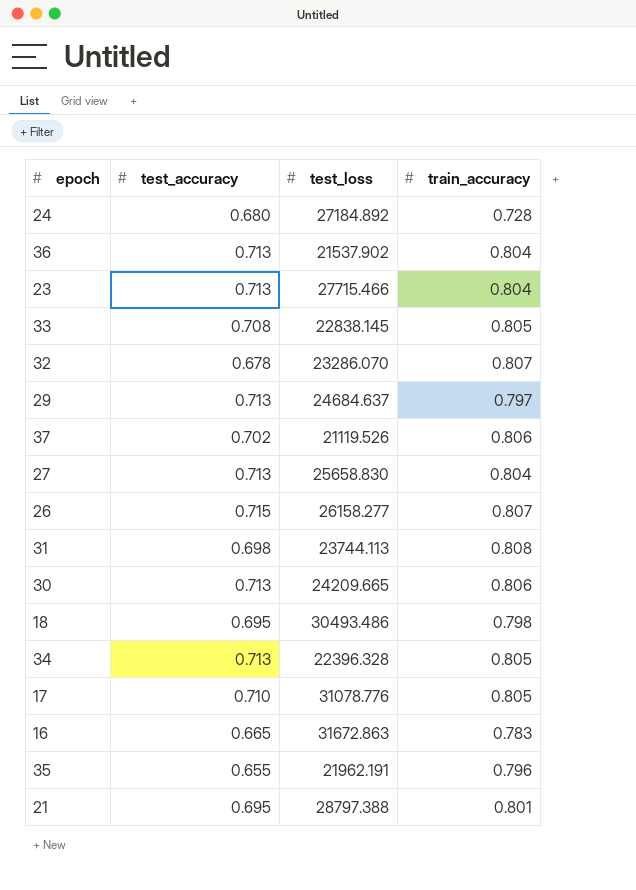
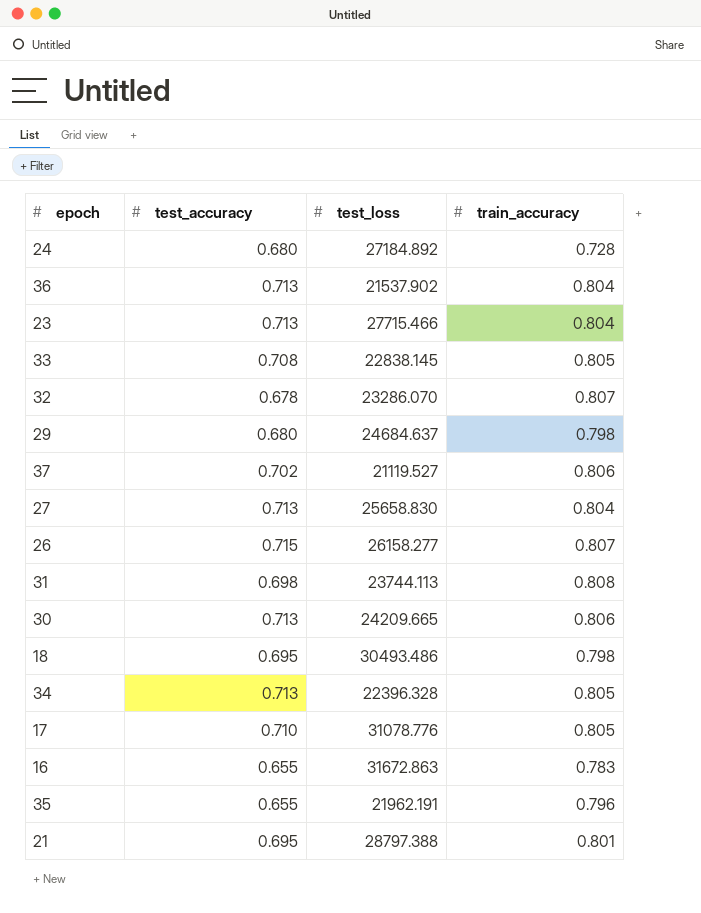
29 | test_accuracy: 0.713 -> 0.680
29 | train_accuracy: 0.797 -> 0.798
37 | test_loss: 21119.526 -> 21119.527
16 | test_accuracy: 0.665 -> 0.655

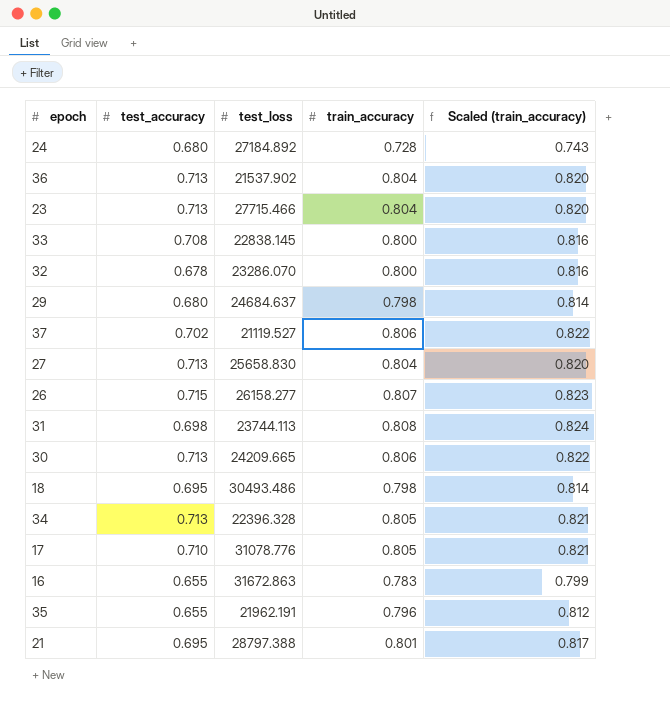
column Scaled (train_accuracy) | formula: none -> [train_accuracy] * 1.02
33 | train_accuracy: 0.805 -> 0.800
32 | train_accuracy: 0.807 -> 0.800

